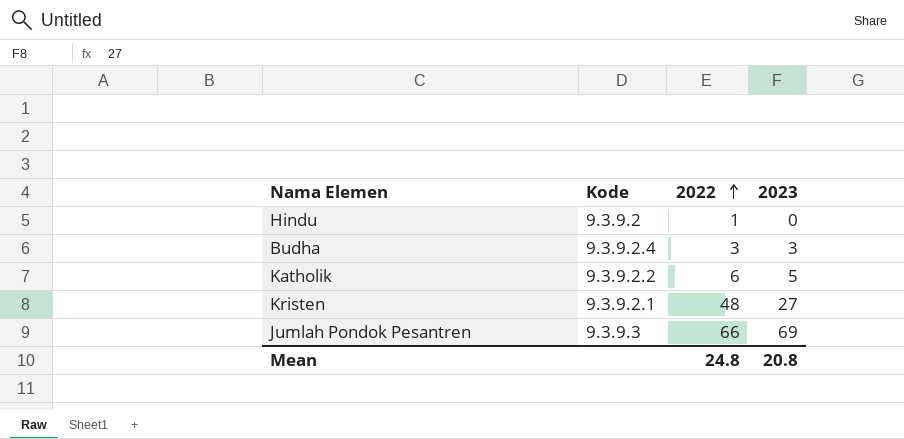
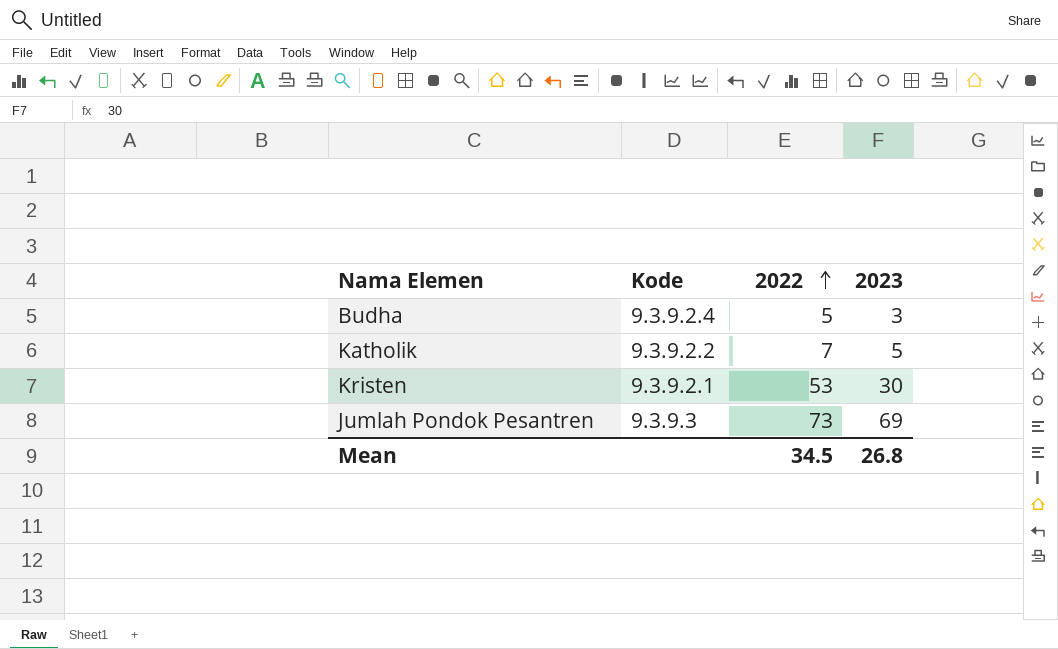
row Hindu: 9.3.9.2 | 1 | 0 -> none
Budha | 2022: 3 -> 5
Katholik | 2022: 6 -> 7
Kristen | 2022: 48 -> 53
Kristen | 2023: 27 -> 30
Jumlah Pondok Pesantren | 2022: 66 -> 73
Mean | 2022: 24.8 -> 34.5
Mean | 2023: 20.8 -> 26.8

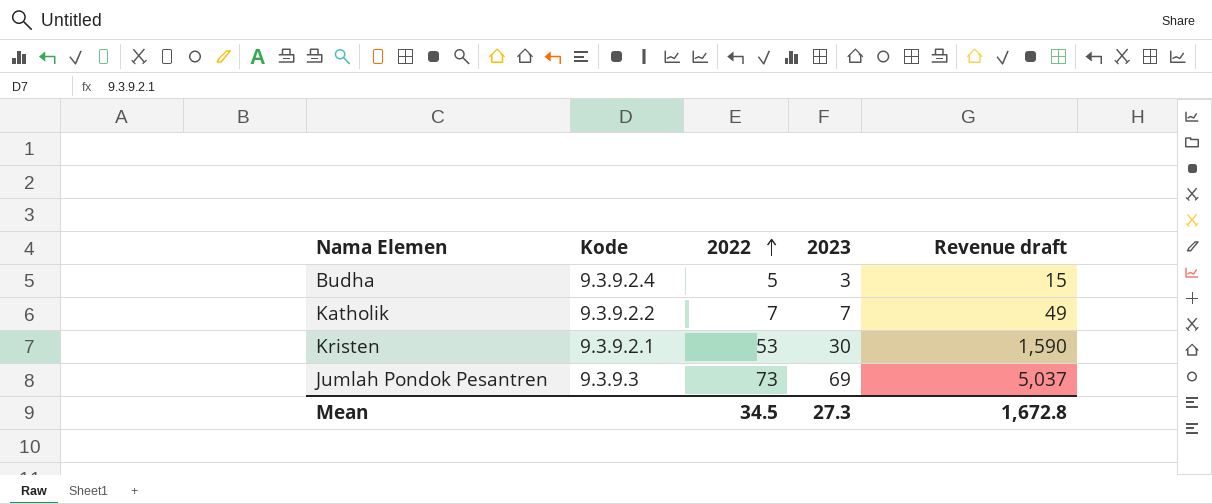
column Revenue draft | formula: none -> [2022] * [2023]
Katholik | 2023: 5 -> 7
Mean | 2023: 26.8 -> 27.3

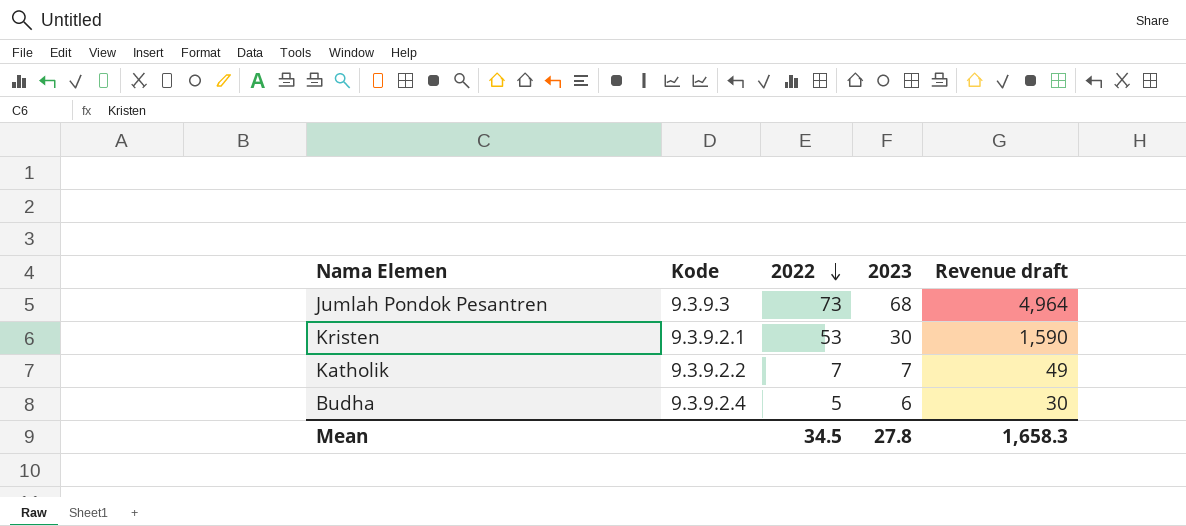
row order: 2022 ascending -> 2022 descending
Jumlah Pondok Pesantren | 2023: 69 -> 68
Jumlah Pondok Pesantren | Revenue draft: 5,037 -> 4,964
Budha | 2023: 3 -> 6
Budha | Revenue draft: 15 -> 30
Mean | 2023: 27.3 -> 27.8
Mean | Revenue draft: 1,672.8 -> 1,658.3

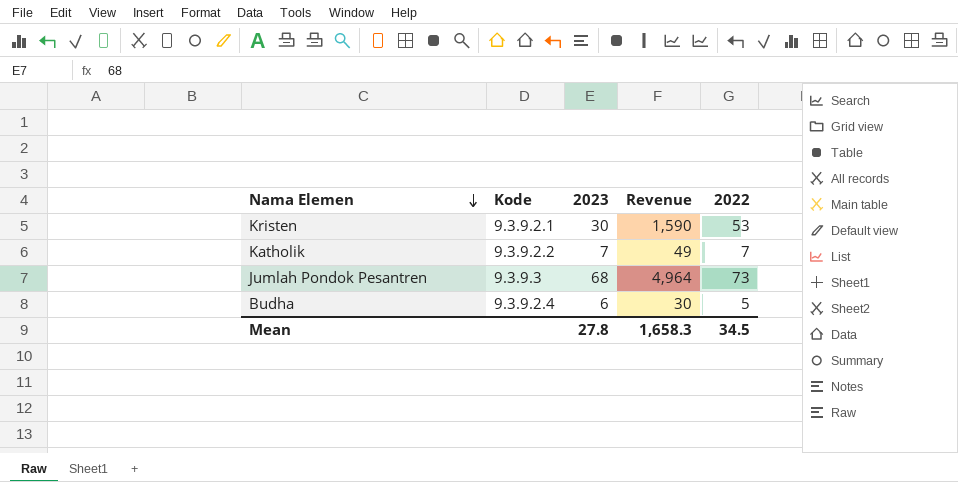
row order: 2022 descending -> Nama Elemen descending
column name: Revenue draft -> Revenue
column 2022 | position: 3 -> 5

